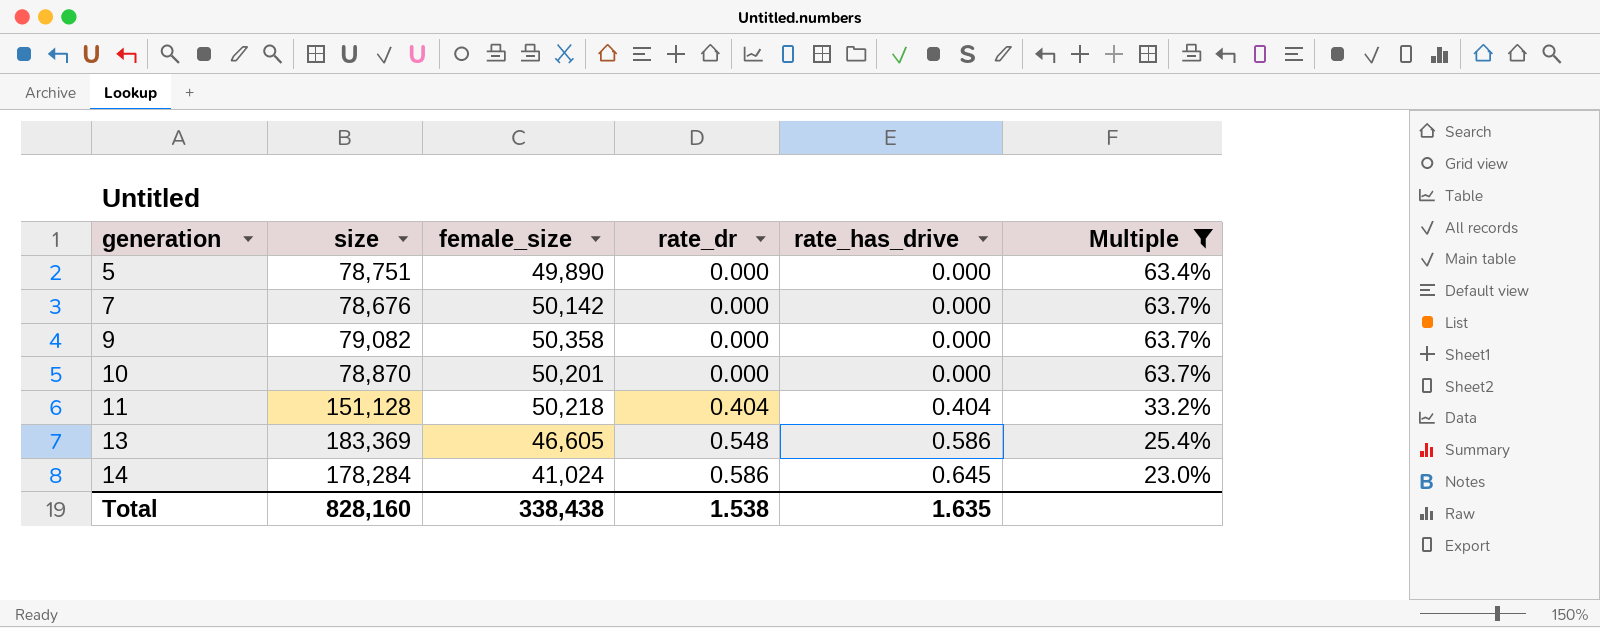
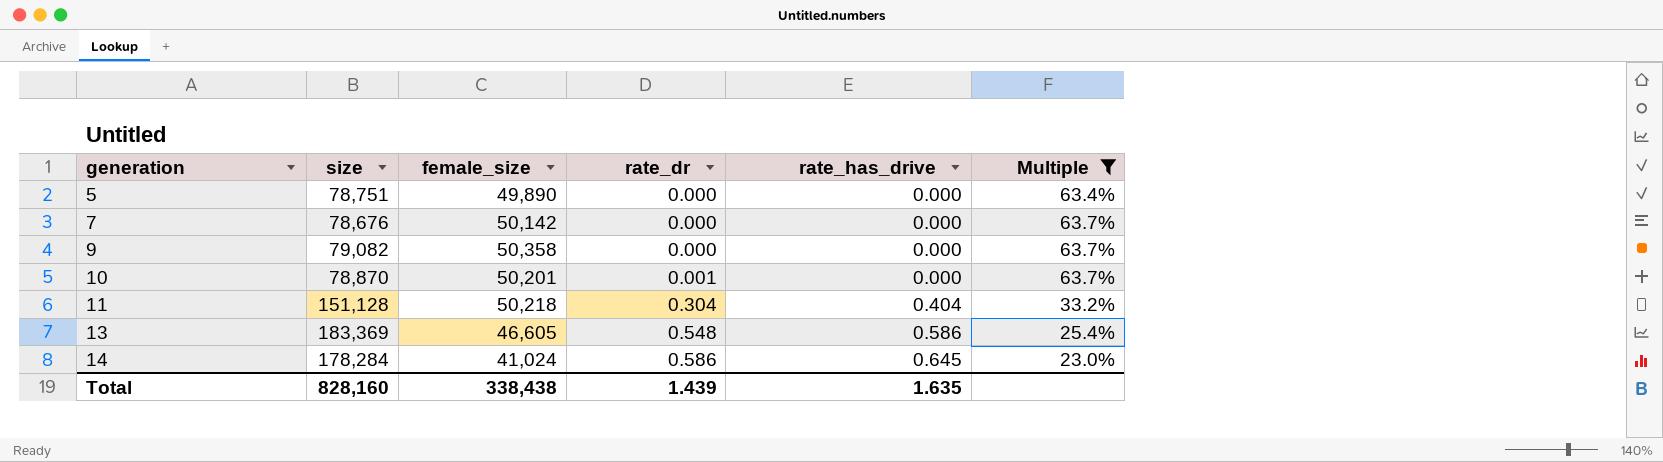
10 | rate_dr: 0.000 -> 0.001
11 | rate_dr: 0.404 -> 0.304
Total | rate_dr: 1.538 -> 1.439

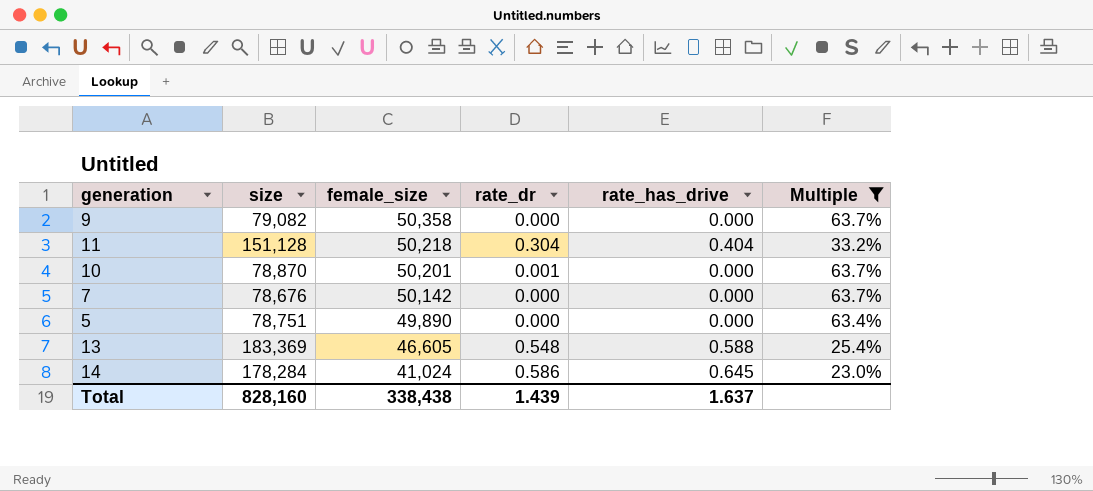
row order: generation ascending -> female_size descending
13 | rate_has_drive: 0.586 -> 0.588
Total | rate_has_drive: 1.635 -> 1.637

